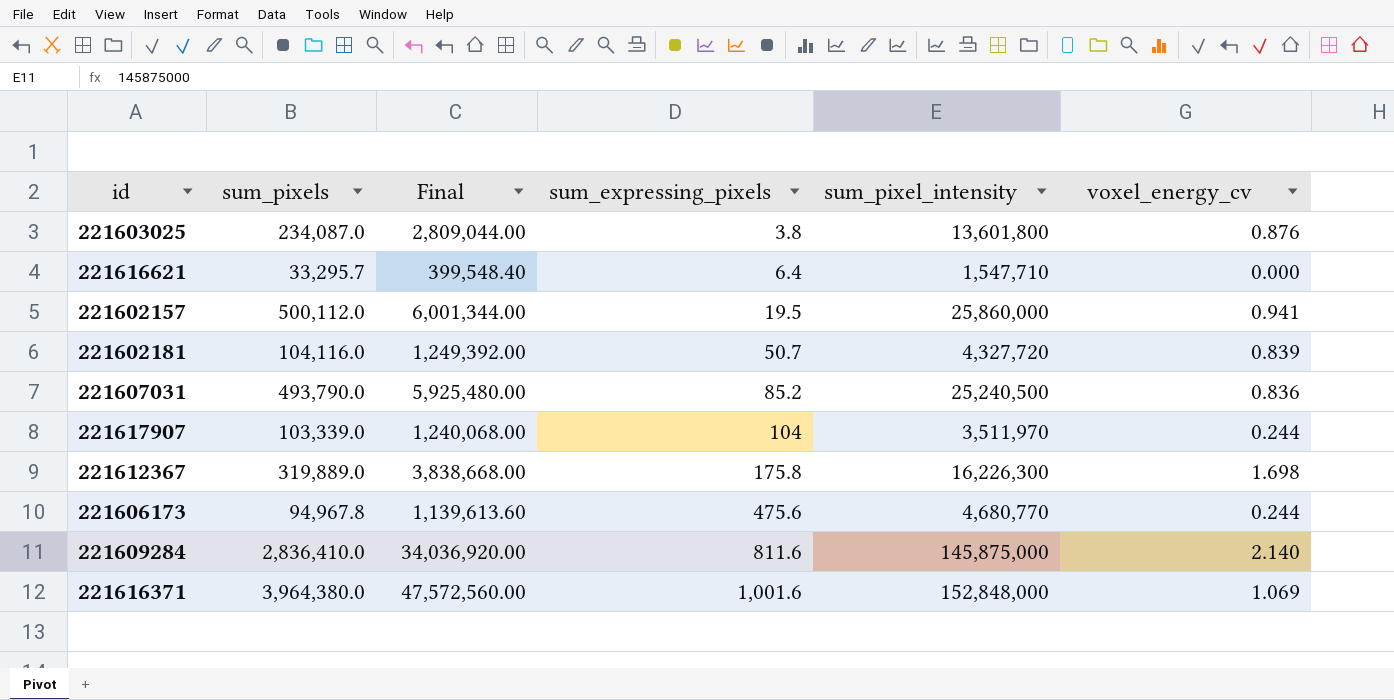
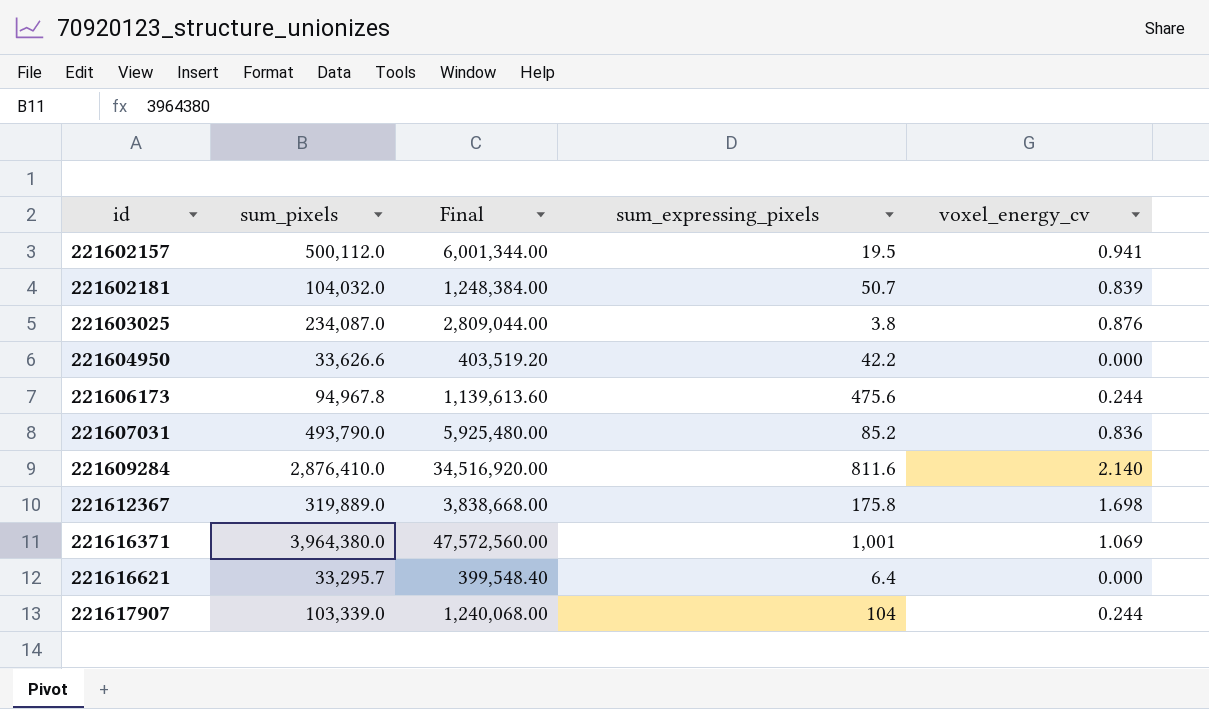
row order: sum_expressing_pixels ascending -> id ascending
column sum_pixel_intensity | position: 5 -> none
221602181 | sum_pixels: 104,116.0 -> 104,032.0
221602181 | Final: 1,249,392.00 -> 1,248,384.00
row 221604950: none -> 33,626.6 | 403,519.20 | 42.2 | 0.000
221609284 | sum_pixels: 2,836,410.0 -> 2,876,410.0
221609284 | Final: 34,036,920.00 -> 34,516,920.00
221616371 | sum_expressing_pixels: 1,001.6 -> 1,001

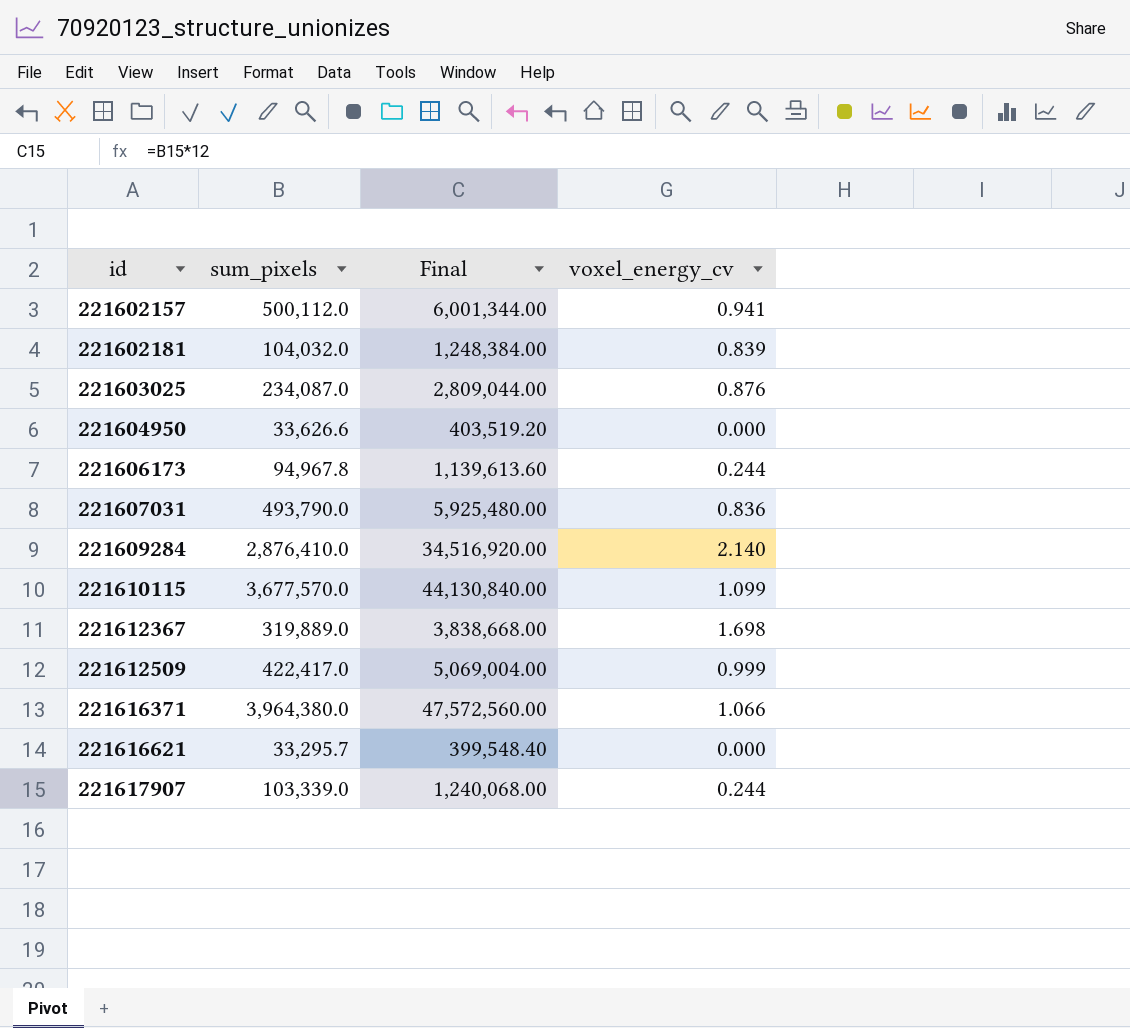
column sum_expressing_pixels | position: 4 -> none
row 221610115: none -> 3,677,570.0 | 44,130,840.00 | 1.099
row 221612509: none -> 422,417.0 | 5,069,004.00 | 0.999
221616371 | voxel_energy_cv: 1.069 -> 1.066

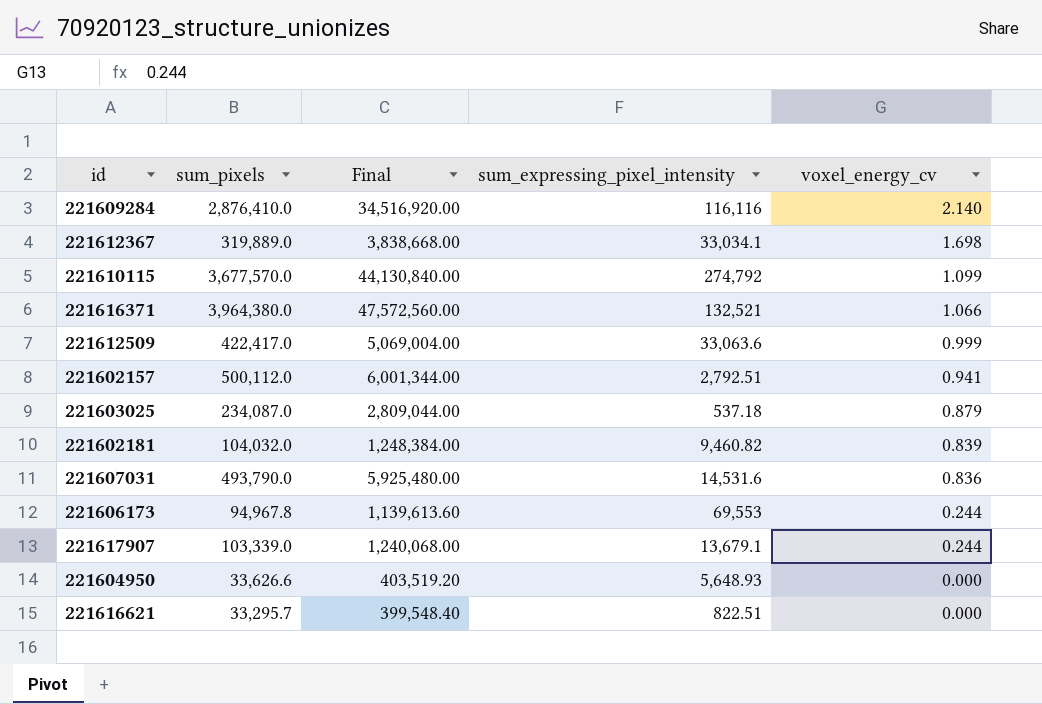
row order: id ascending -> voxel_energy_cv descending
column sum_expressing_pixel_intensity | position: none -> 4
221603025 | voxel_energy_cv: 0.876 -> 0.879

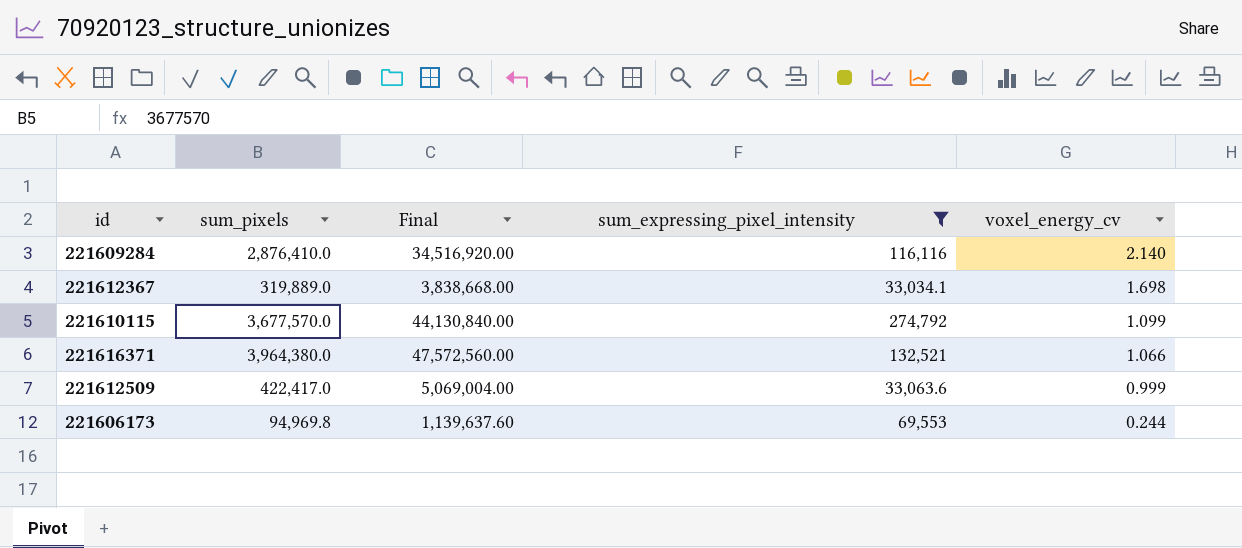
filter: none -> sum_expressing_pixel_intensity >= 33,034.1
221606173 | sum_pixels: 94,967.8 -> 94,969.8
221606173 | Final: 1,139,613.60 -> 1,139,637.60

